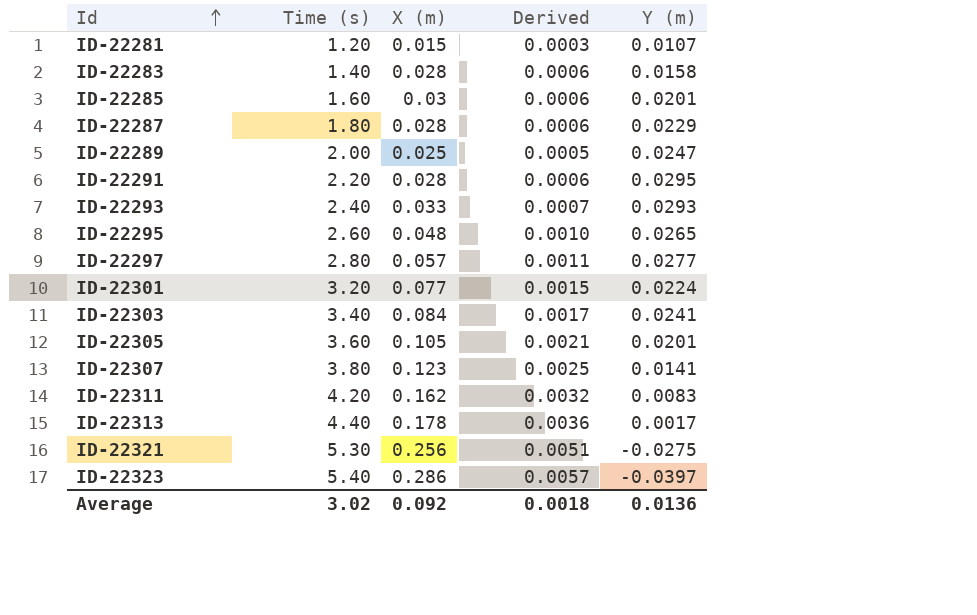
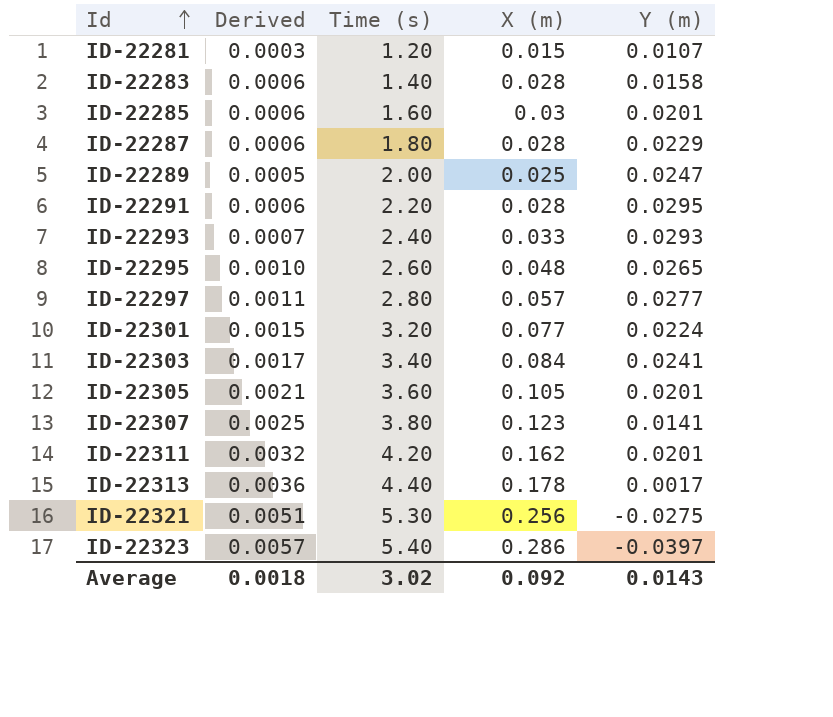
column Derived | position: 4 -> 2
ID-22311 | Y (m): 0.0083 -> 0.0201
Average | Y (m): 0.0136 -> 0.0143

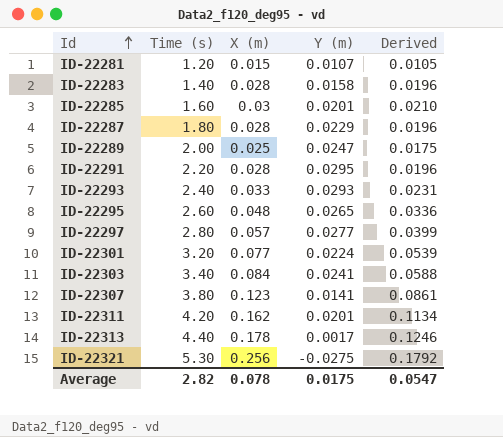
column Derived | formula: [X (m)] * 0.02 -> [X (m)] * 0.7
column Derived | position: 2 -> 5
row ID-22305: 0.0021 | 3.60 | 0.105 | 0.0201 -> none
row ID-22323: 0.0057 | 5.40 | 0.286 | -0.0397 -> none
Average | Time (s): 3.02 -> 2.82
Average | X (m): 0.092 -> 0.078
Average | Y (m): 0.0143 -> 0.0175
Average | Derived: 0.0018 -> 0.0547

